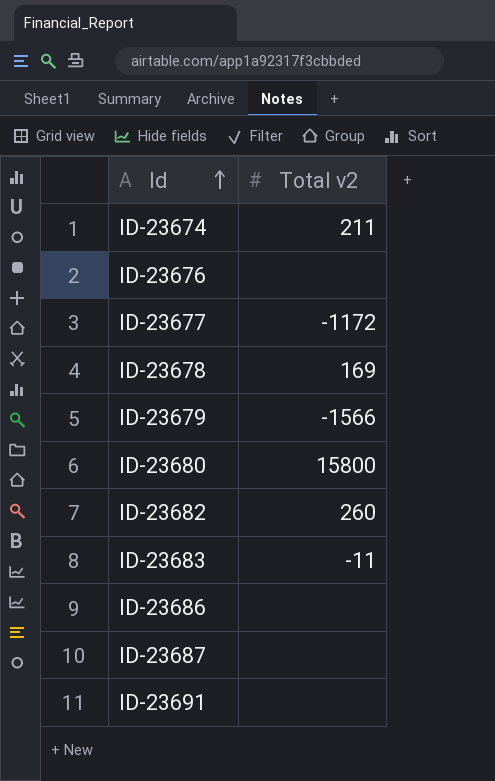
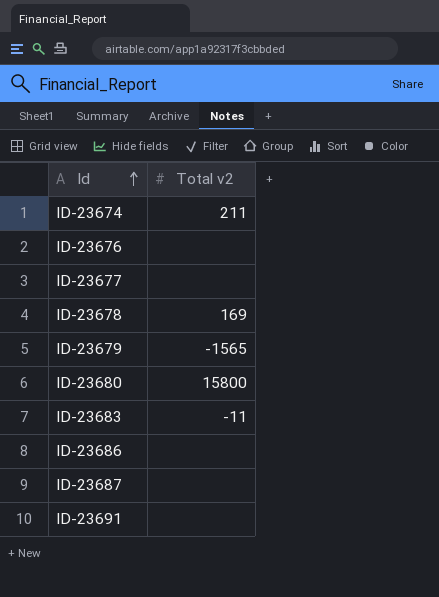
row ID-23682: 260 -> none
ID-23677 | Total v2: -1172 -> none
ID-23679 | Total v2: -1566 -> -1565

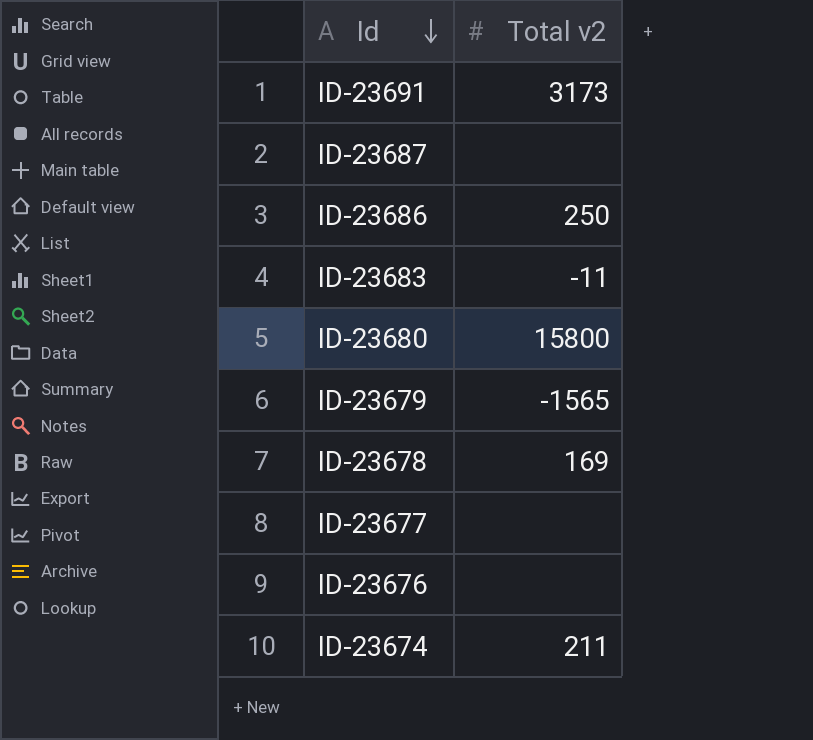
row order: Id ascending -> Id descending
ID-23691 | Total v2: none -> 3173
ID-23686 | Total v2: none -> 250

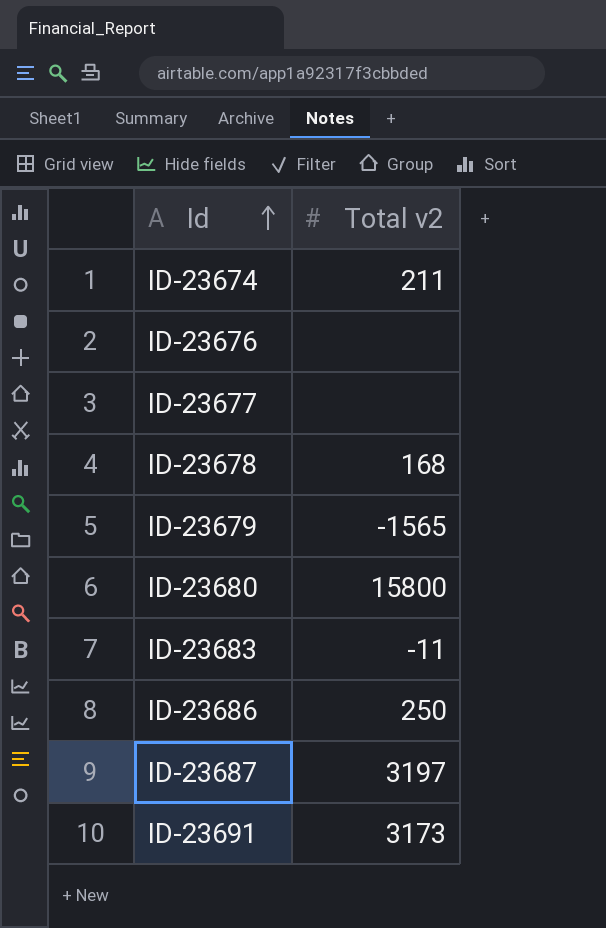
row order: Id descending -> Id ascending
ID-23678 | Total v2: 169 -> 168
ID-23687 | Total v2: none -> 3197

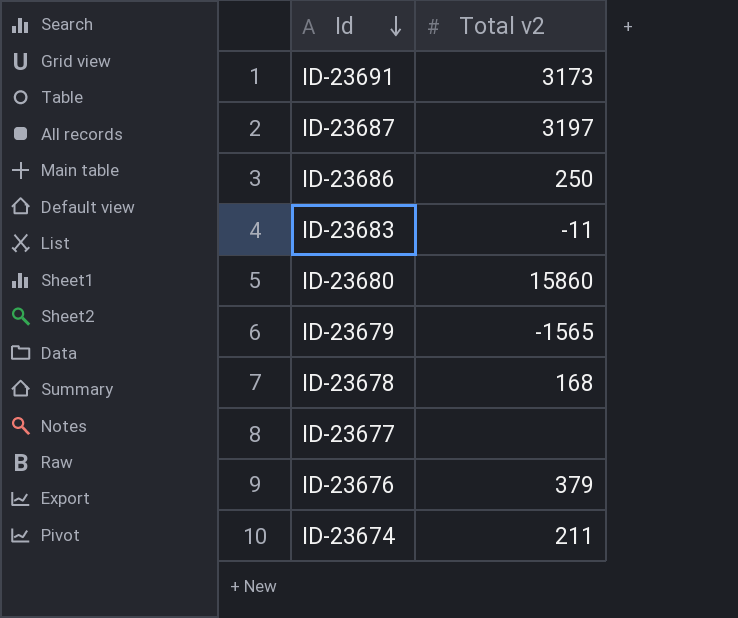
row order: Id ascending -> Id descending
ID-23680 | Total v2: 15800 -> 15860
ID-23676 | Total v2: none -> 379

